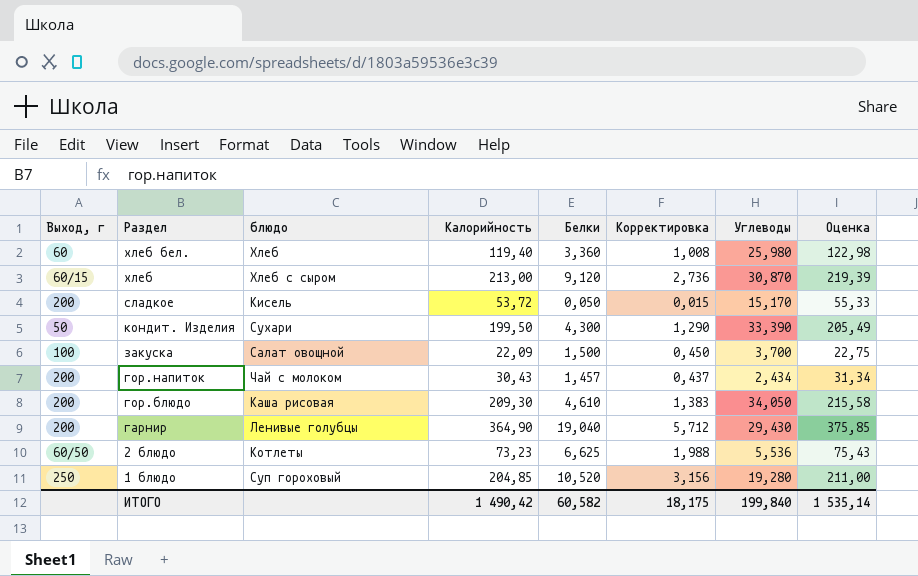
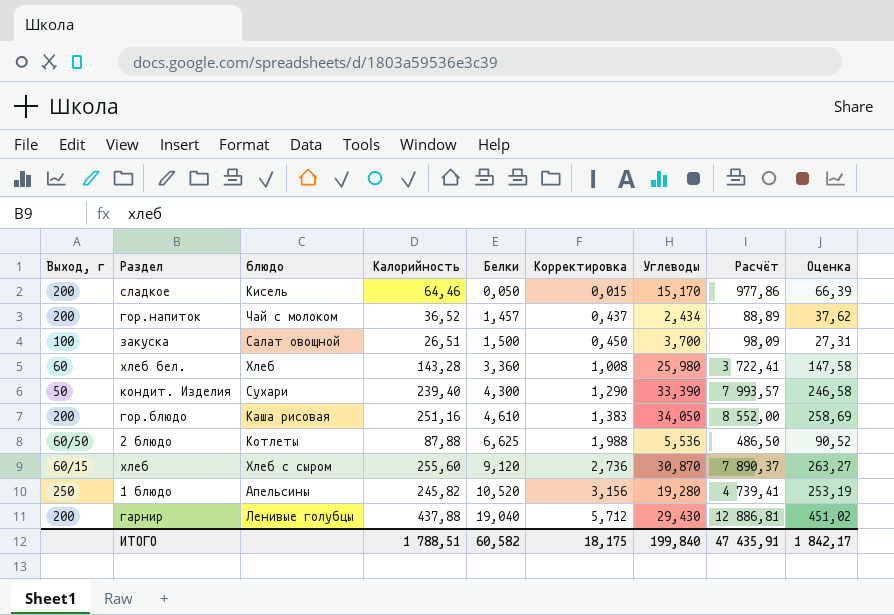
row order: Раздел descending -> Белки ascending
column Расчёт | formula: none -> [Калорийность] * [Углеводы]
сладкое | Калорийность: 53,72 -> 64,46
сладкое | Оценка: 55,33 -> 66,39
гор.напиток | Калорийность: 30,43 -> 36,52
гор.напиток | Оценка: 31,34 -> 37,62
закуска | Калорийность: 22,09 -> 26,51
закуска | Оценка: 22,75 -> 27,31
хлеб бел. | Калорийность: 119,40 -> 143,28
хлеб бел. | Оценка: 122,98 -> 147,58
кондит. Изделия | Калорийность: 199,50 -> 239,40
кондит. Изделия | Оценка: 205,49 -> 246,58
гор.блюдо | Калорийность: 209,30 -> 251,16
гор.блюдо | Оценка: 215,58 -> 258,69
2 блюдо | Калорийность: 73,23 -> 87,88
2 блюдо | Оценка: 75,43 -> 90,52
хлеб | Калорийность: 213,00 -> 255,60
хлеб | Оценка: 219,39 -> 263,27
1 блюдо | блюдо: Суп гороховый -> Апельсины
1 блюдо | Калорийность: 204,85 -> 245,82
1 блюдо | Оценка: 211,00 -> 253,19
гарнир | Калорийность: 364,90 -> 437,88
гарнир | Оценка: 375,85 -> 451,02
ИТОГО | Калорийность: 1 490,42 -> 1 788,51
ИТОГО | Оценка: 1 535,14 -> 1 842,17

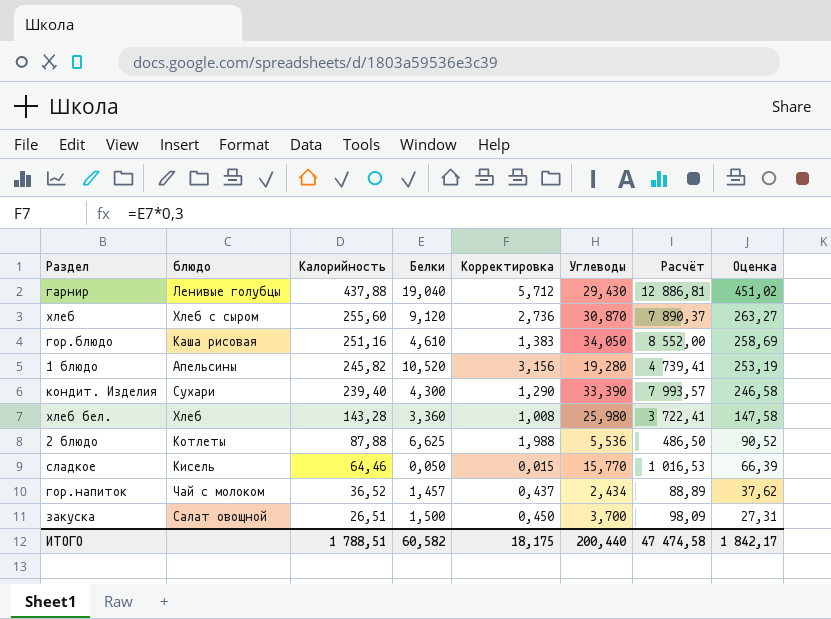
row order: Белки ascending -> Калорийность descending
column Выход, г | position: 1 -> none
сладкое | Углеводы: 15,170 -> 15,770
сладкое | Расчёт: 977,86 -> 1 016,53
ИТОГО | Углеводы: 199,840 -> 200,440
ИТОГО | Расчёт: 47 435,91 -> 47 474,58

